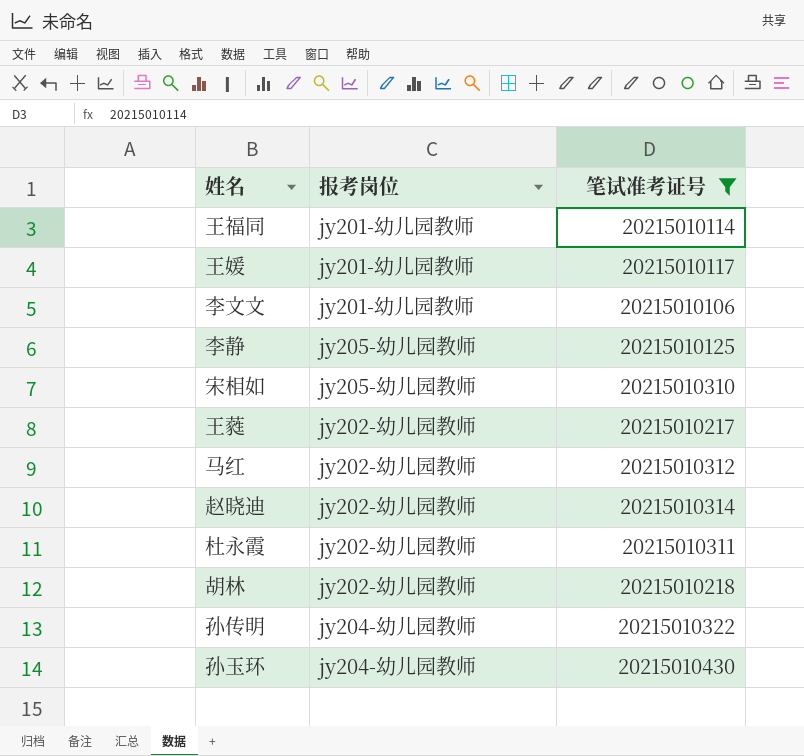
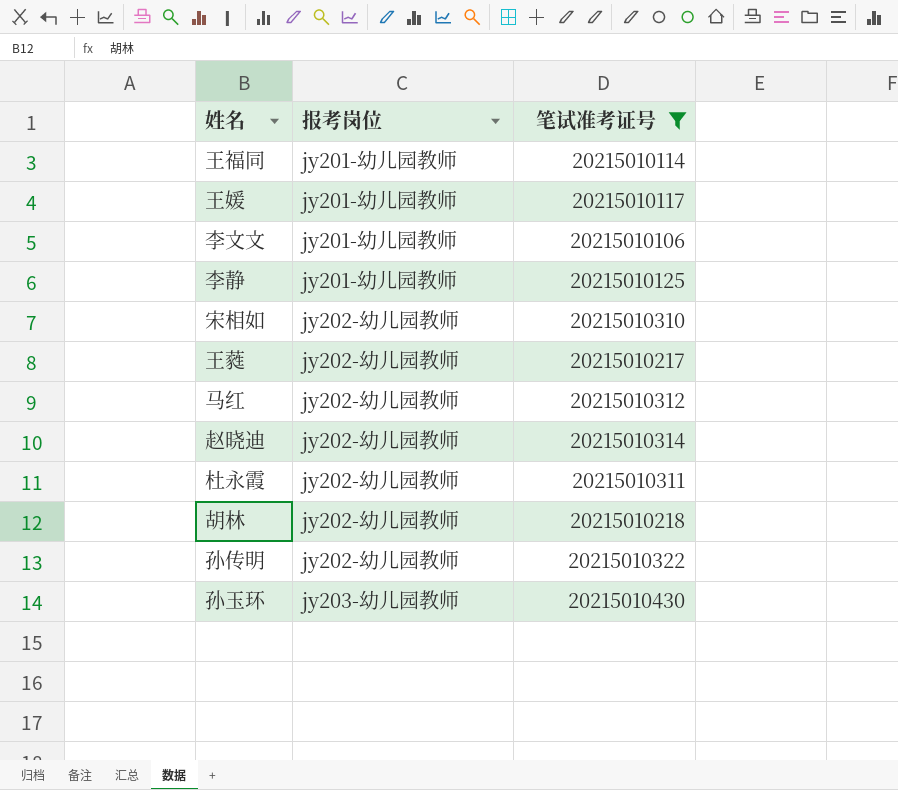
李静 | 报考岗位: jy205-幼儿园教师 -> jy201-幼儿园教师
宋相如 | 报考岗位: jy205-幼儿园教师 -> jy202-幼儿园教师
孙传明 | 报考岗位: jy204-幼儿园教师 -> jy202-幼儿园教师
孙玉环 | 报考岗位: jy204-幼儿园教师 -> jy203-幼儿园教师

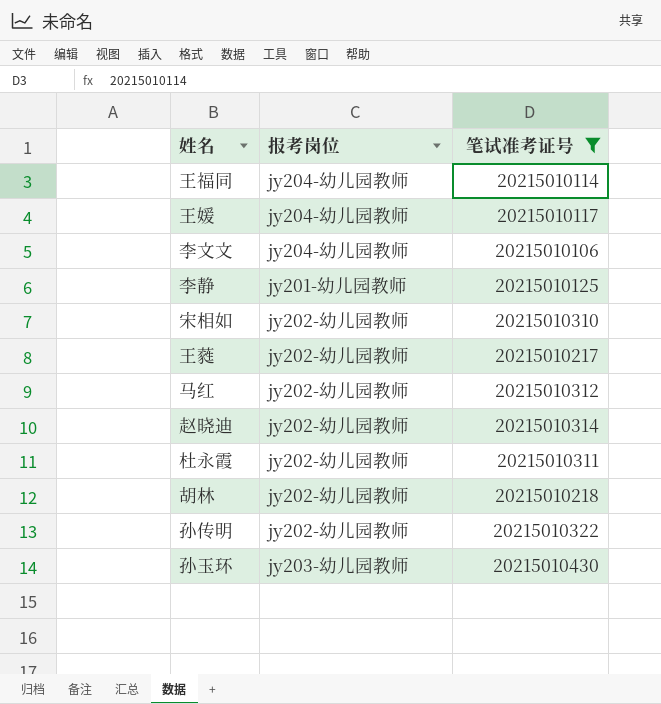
王福同 | 报考岗位: jy201-幼儿园教师 -> jy204-幼儿园教师
王媛 | 报考岗位: jy201-幼儿园教师 -> jy204-幼儿园教师
李文文 | 报考岗位: jy201-幼儿园教师 -> jy204-幼儿园教师

